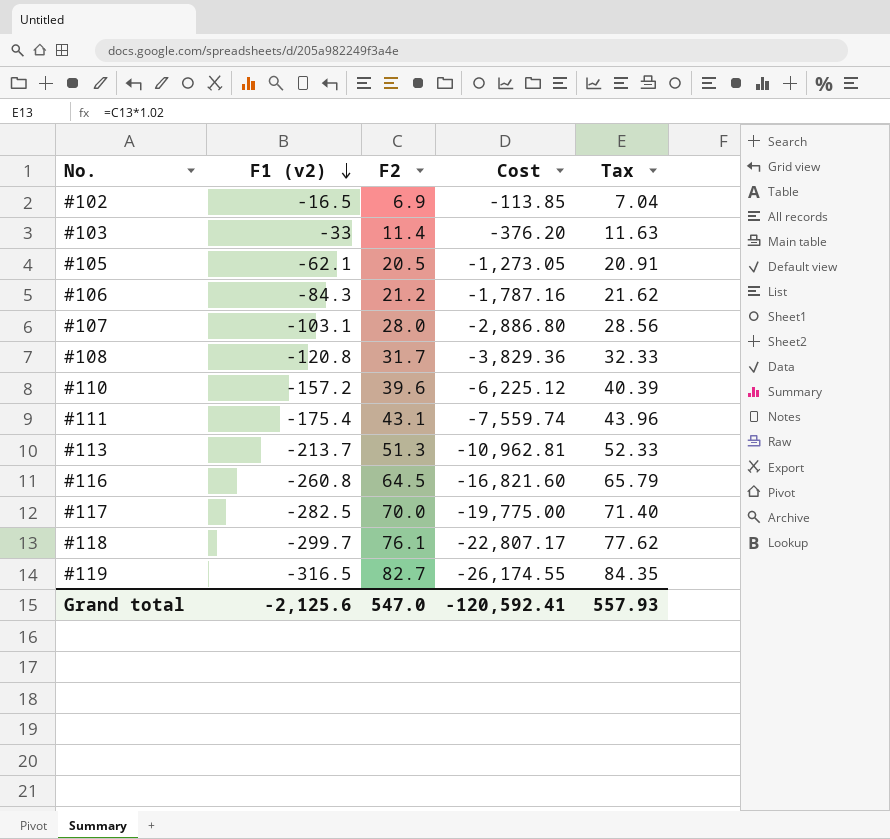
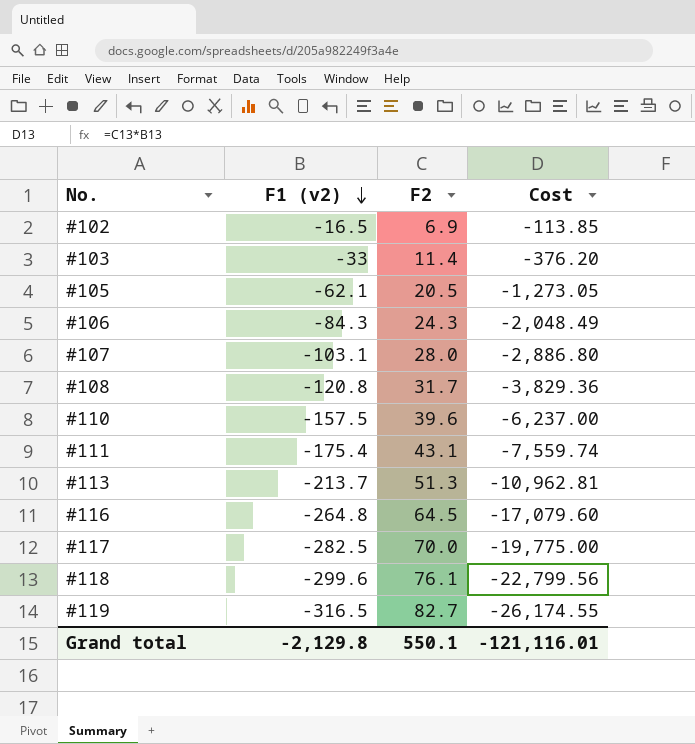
column Tax | formula: [F2] * 1.02 -> none
#106 | F2: 21.2 -> 24.3
#106 | Cost: -1,787.16 -> -2,048.49
#110 | F1 (v2): -157.2 -> -157.5
#110 | Cost: -6,225.12 -> -6,237.00
#116 | F1 (v2): -260.8 -> -264.8
#116 | Cost: -16,821.60 -> -17,079.60
#118 | F1 (v2): -299.7 -> -299.6
#118 | Cost: -22,807.17 -> -22,799.56
Grand total | F1 (v2): -2,125.6 -> -2,129.8
Grand total | F2: 547.0 -> 550.1
Grand total | Cost: -120,592.41 -> -121,116.01

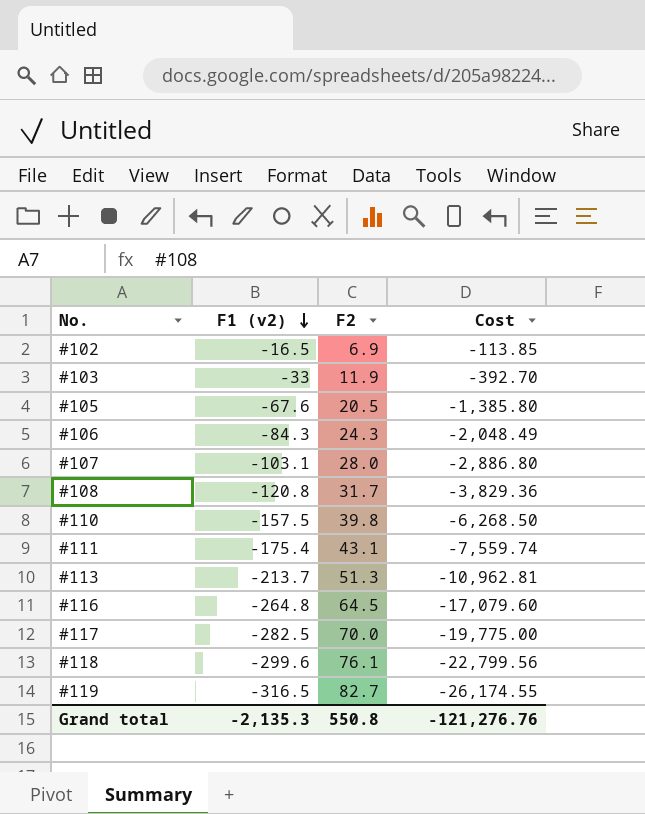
#103 | F2: 11.4 -> 11.9
#103 | Cost: -376.20 -> -392.70
#105 | F1 (v2): -62.1 -> -67.6
#105 | Cost: -1,273.05 -> -1,385.80
#110 | F2: 39.6 -> 39.8
#110 | Cost: -6,237.00 -> -6,268.50
Grand total | F1 (v2): -2,129.8 -> -2,135.3
Grand total | F2: 550.1 -> 550.8
Grand total | Cost: -121,116.01 -> -121,276.76

